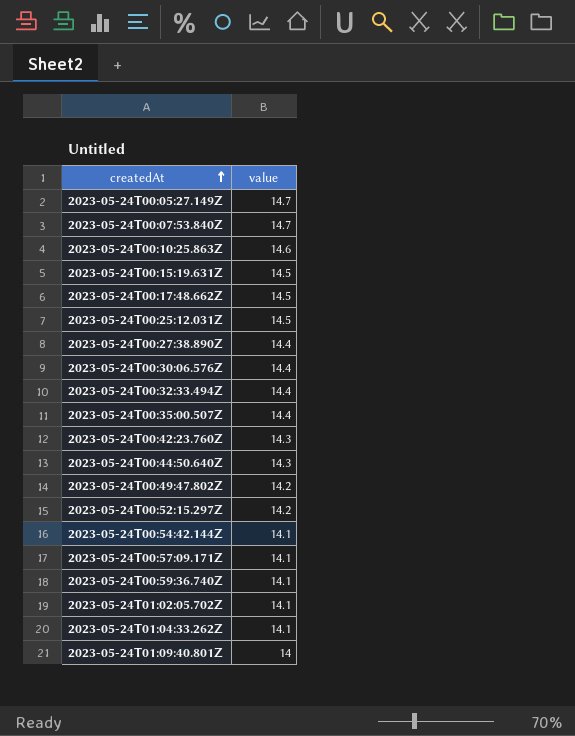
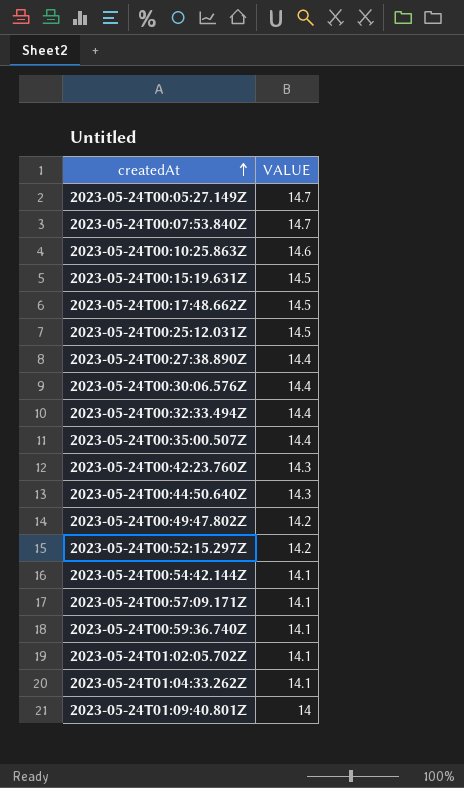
column name: value -> VALUE

